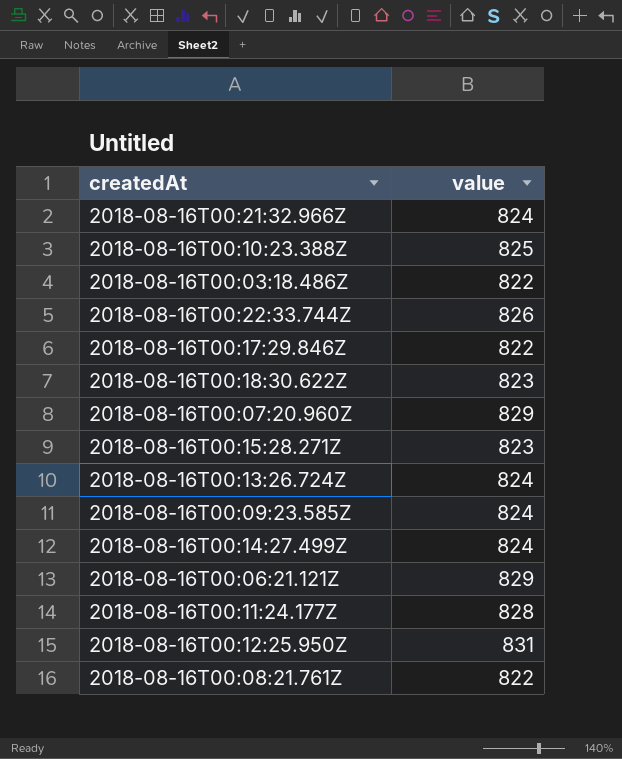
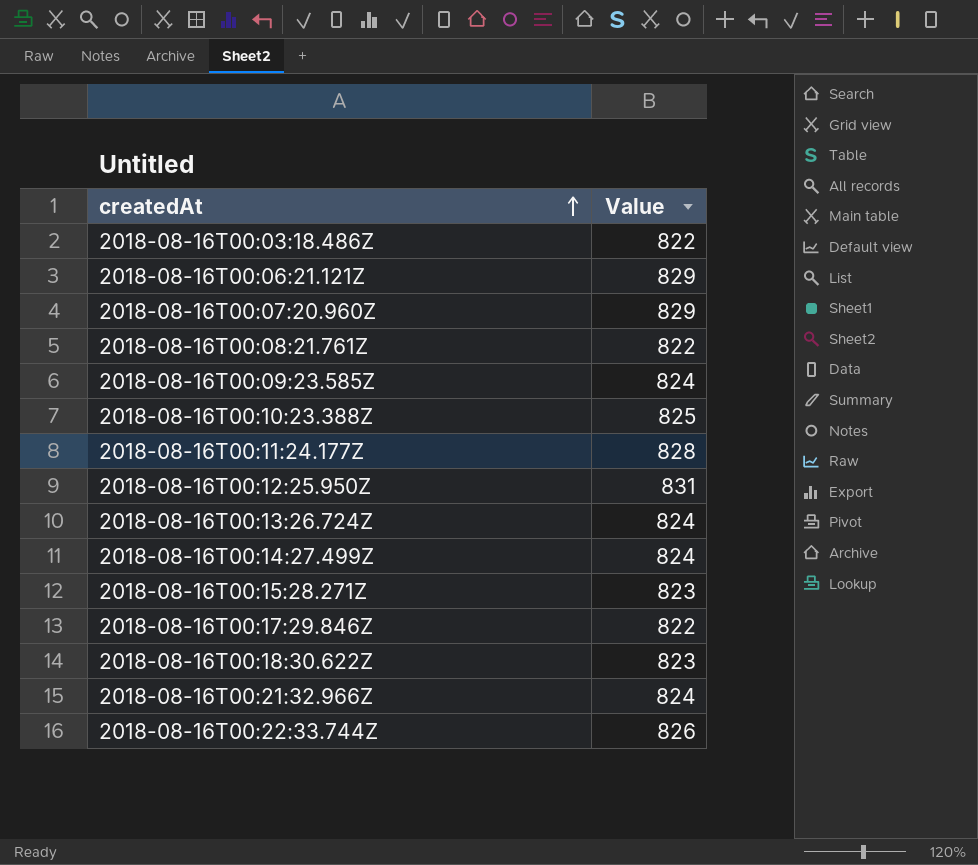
row order: none -> createdAt ascending
column name: value -> Value

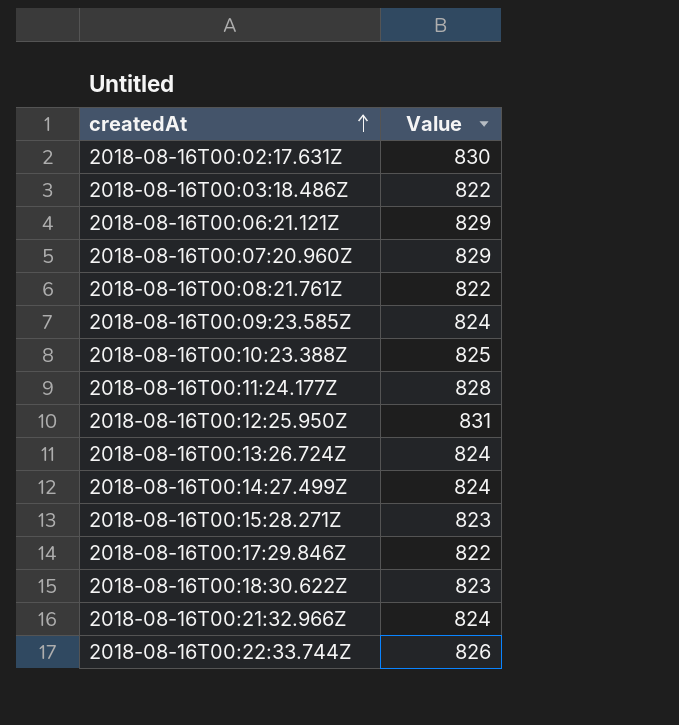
row 2018-08-16T00:02:17.631Z: none -> 830

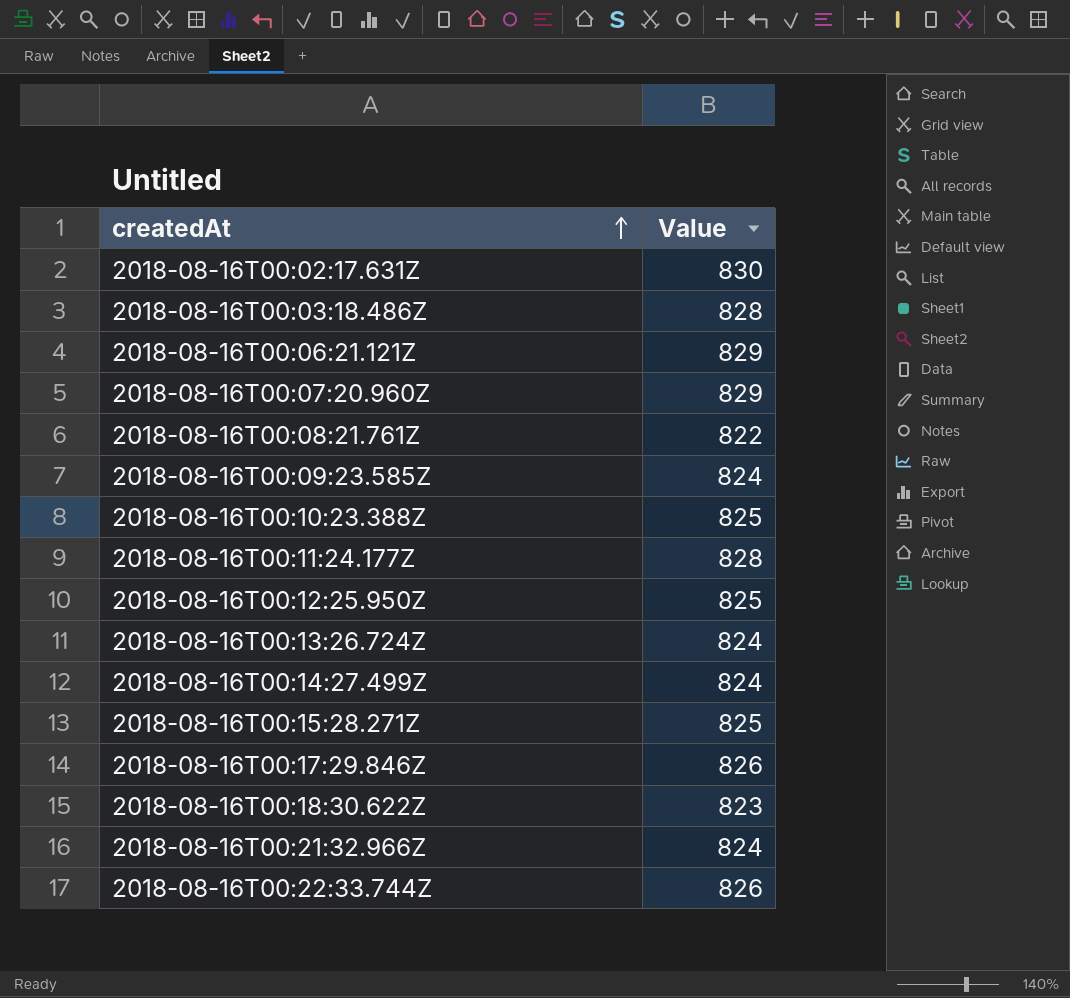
2018-08-16T00:03:18.486Z | Value: 822 -> 828
2018-08-16T00:12:25.950Z | Value: 831 -> 825
2018-08-16T00:15:28.271Z | Value: 823 -> 825
2018-08-16T00:17:29.846Z | Value: 822 -> 826

